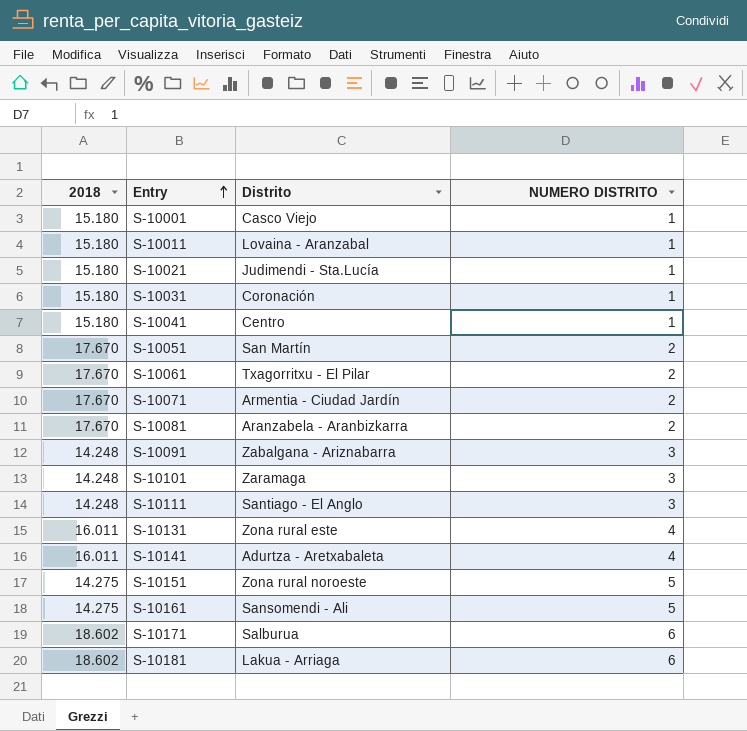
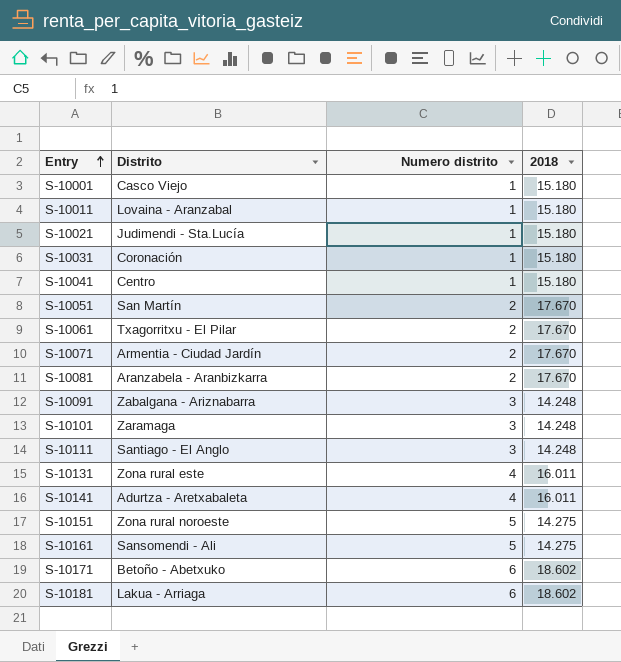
column name: NUMERO DISTRITO -> Numero distrito
column 2018 | position: 1 -> 4
S-10171 | Distrito: Salburua -> Betoño - Abetxuko

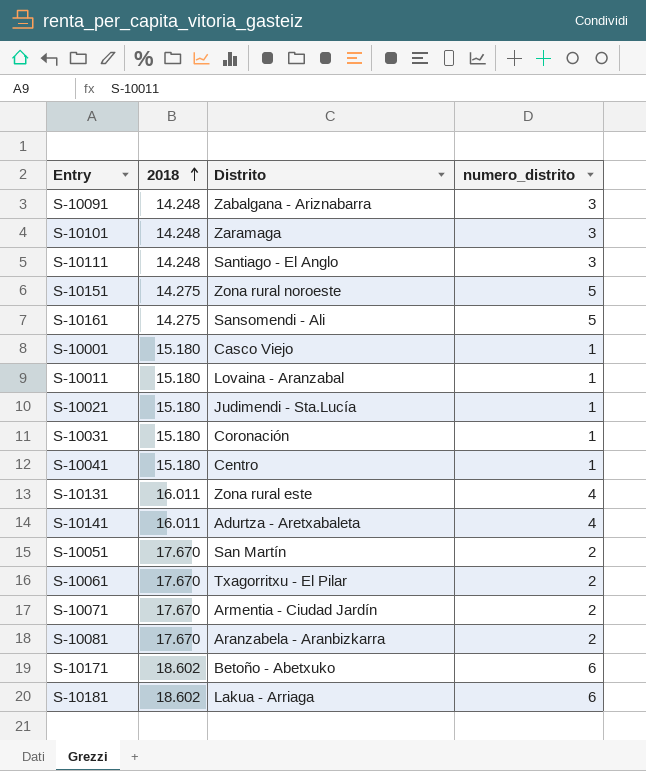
row order: Entry ascending -> 2018 ascending
column 2018 | position: 4 -> 2
column name: Numero distrito -> numero_distrito

